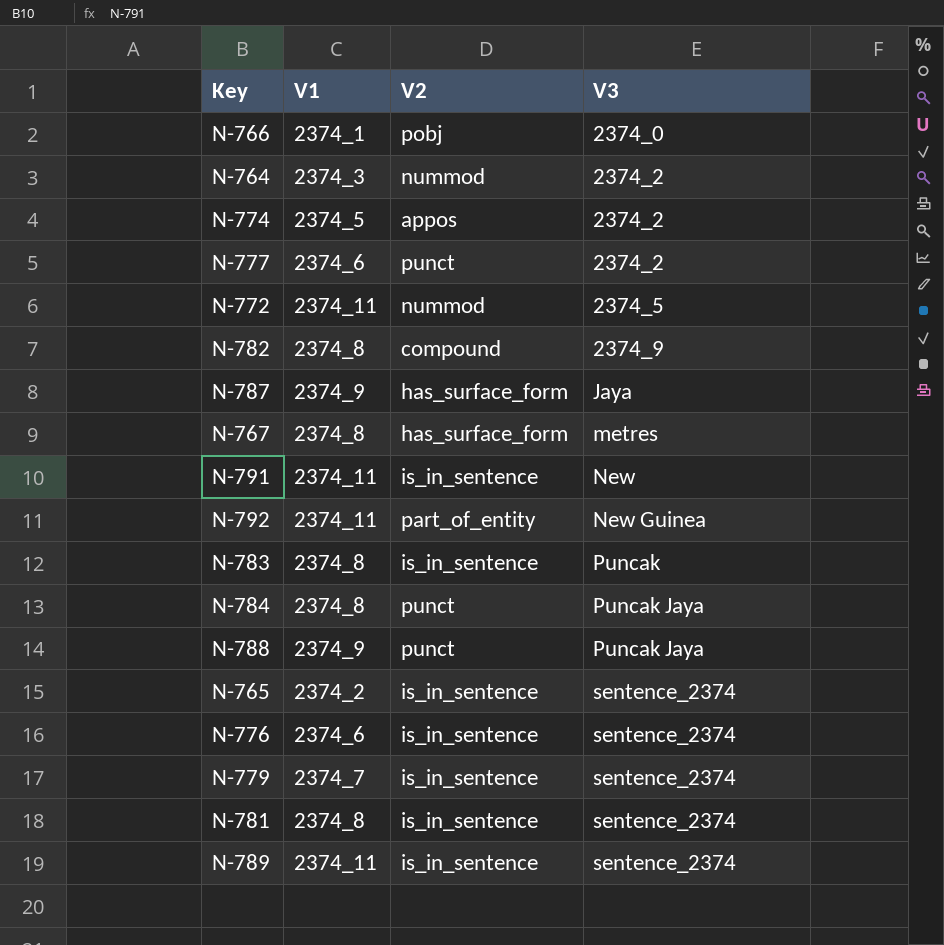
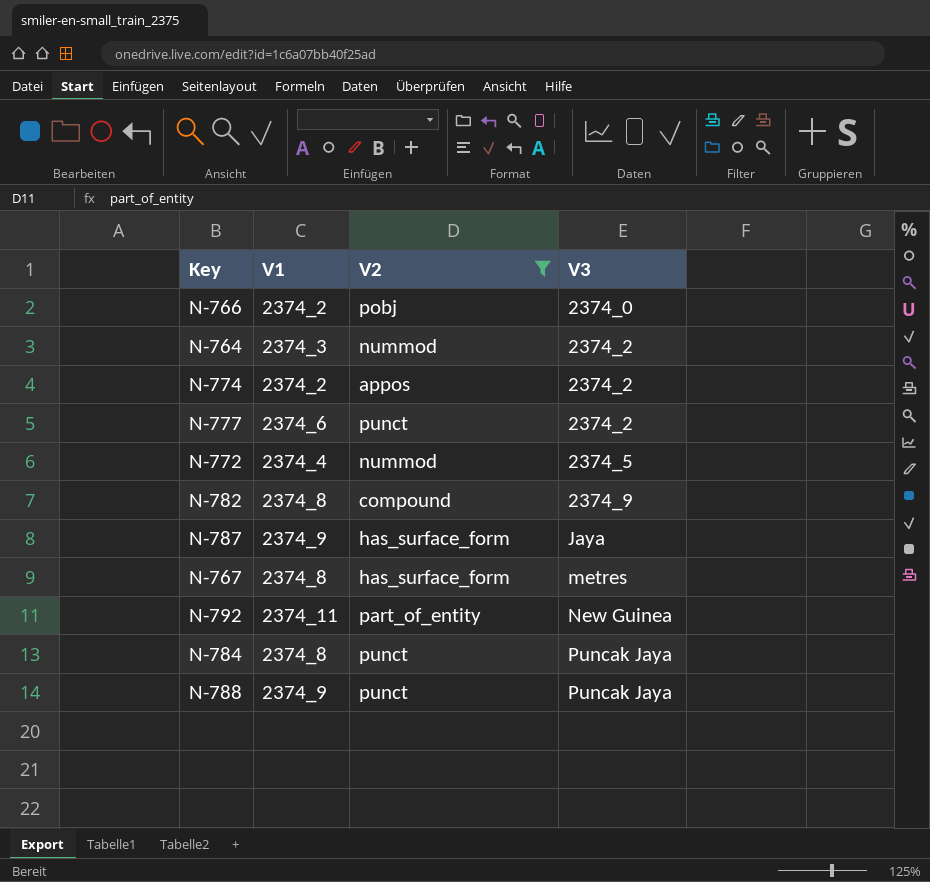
filter: none -> V2 != is_in_sentence
N-766 | V1: 2374_1 -> 2374_2
N-774 | V1: 2374_5 -> 2374_2
N-772 | V1: 2374_11 -> 2374_4

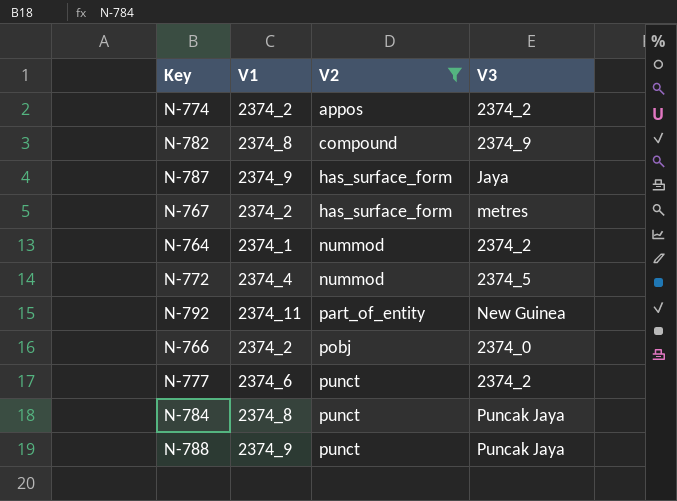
row order: V3 ascending -> V2 ascending
N-767 | V1: 2374_8 -> 2374_2
N-764 | V1: 2374_3 -> 2374_1

